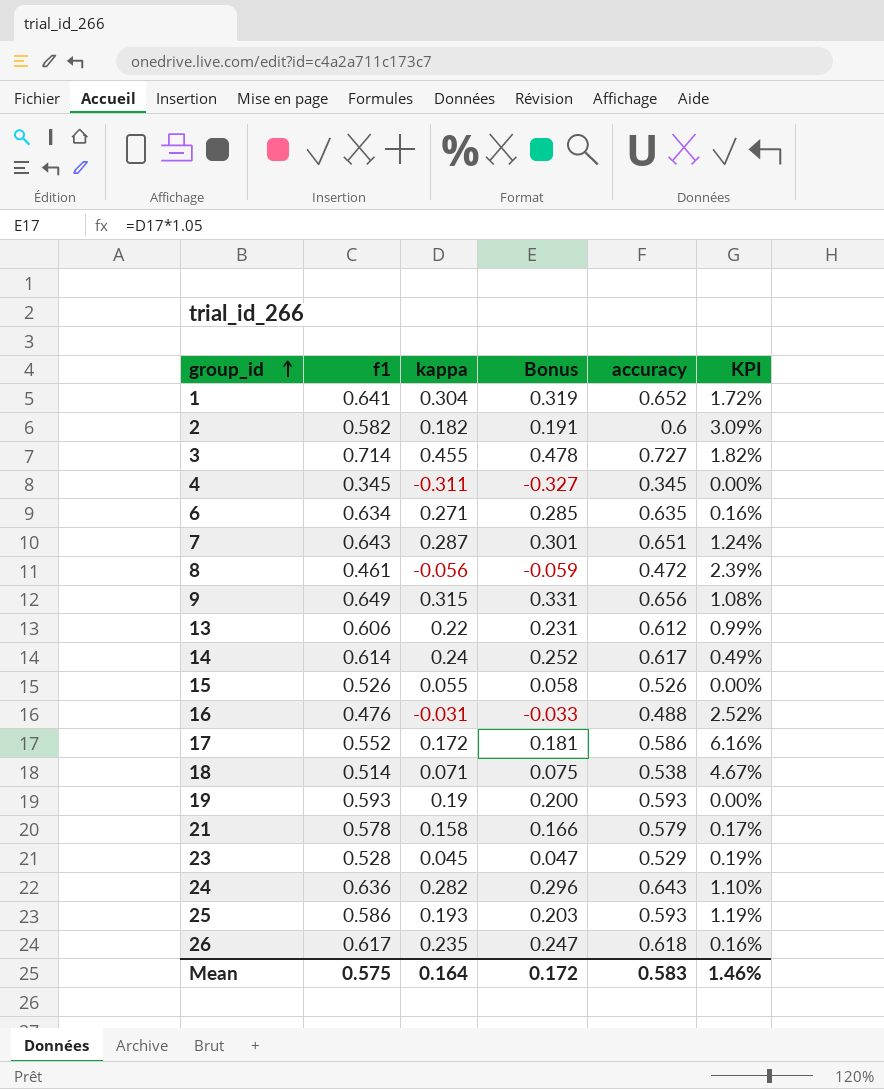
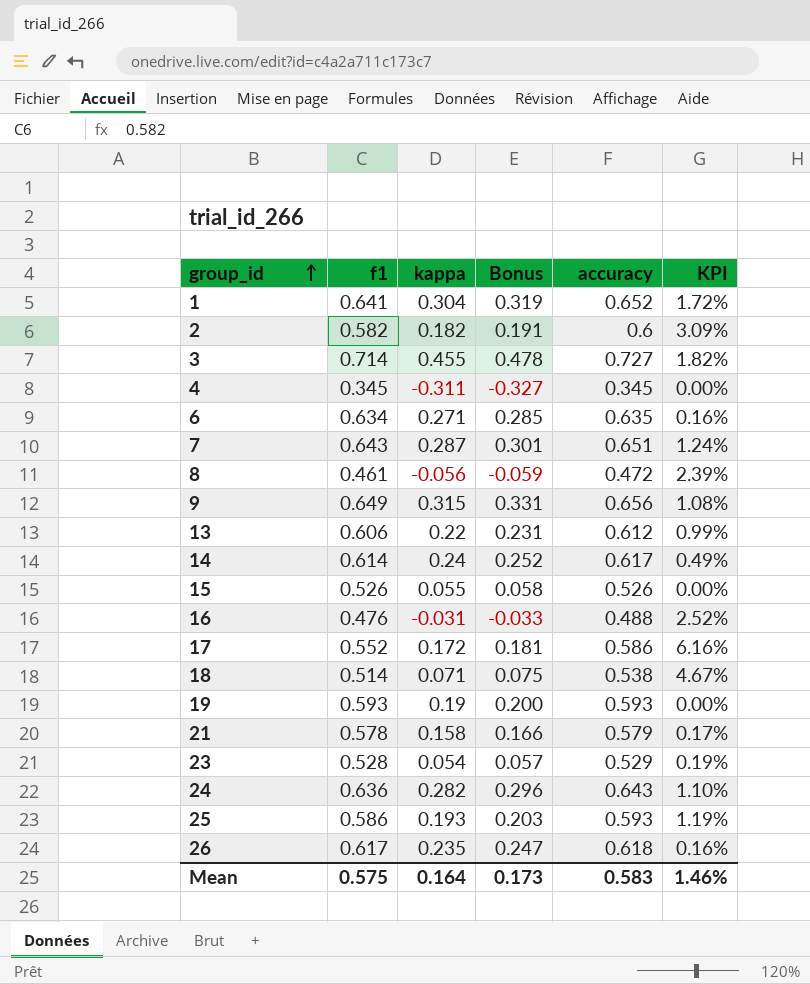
23 | kappa: 0.045 -> 0.054
23 | Bonus: 0.047 -> 0.057
Mean | Bonus: 0.172 -> 0.173

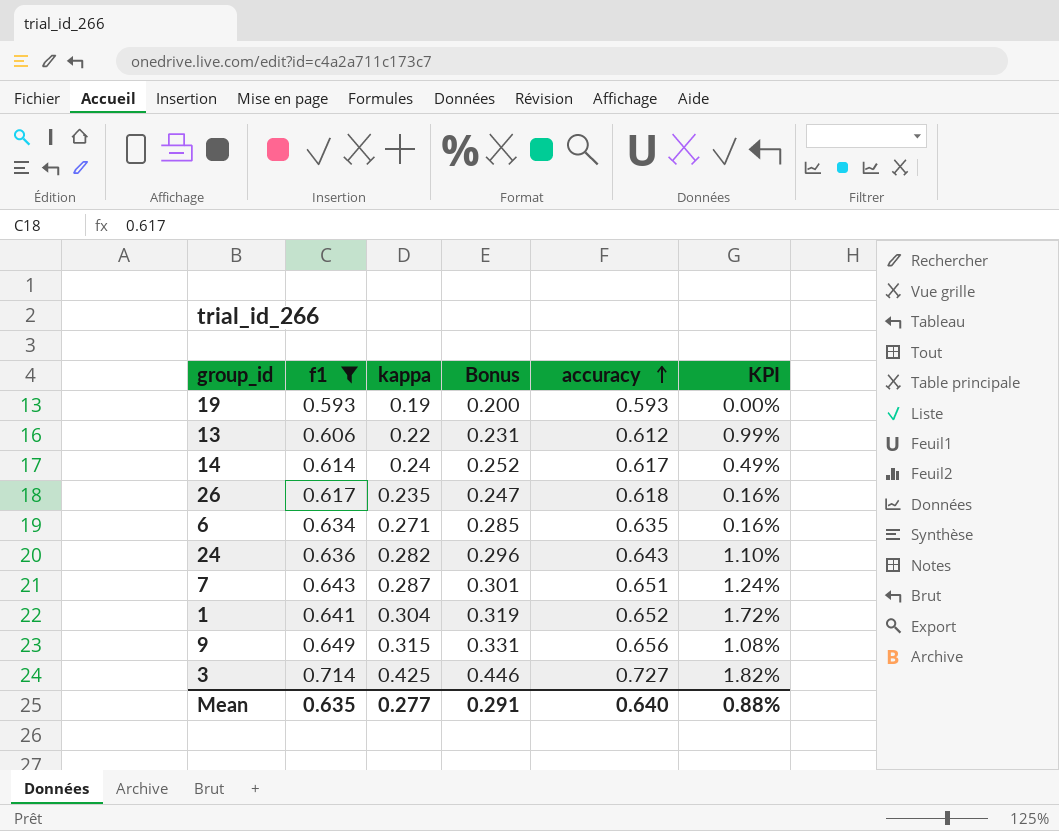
filter: none -> f1 >= 0.593
row order: group_id ascending -> accuracy ascending
3 | kappa: 0.455 -> 0.425
3 | Bonus: 0.478 -> 0.446
Mean | f1: 0.575 -> 0.635
Mean | kappa: 0.164 -> 0.277
Mean | Bonus: 0.173 -> 0.291
Mean | accuracy: 0.583 -> 0.640
Mean | KPI: 1.46% -> 0.88%

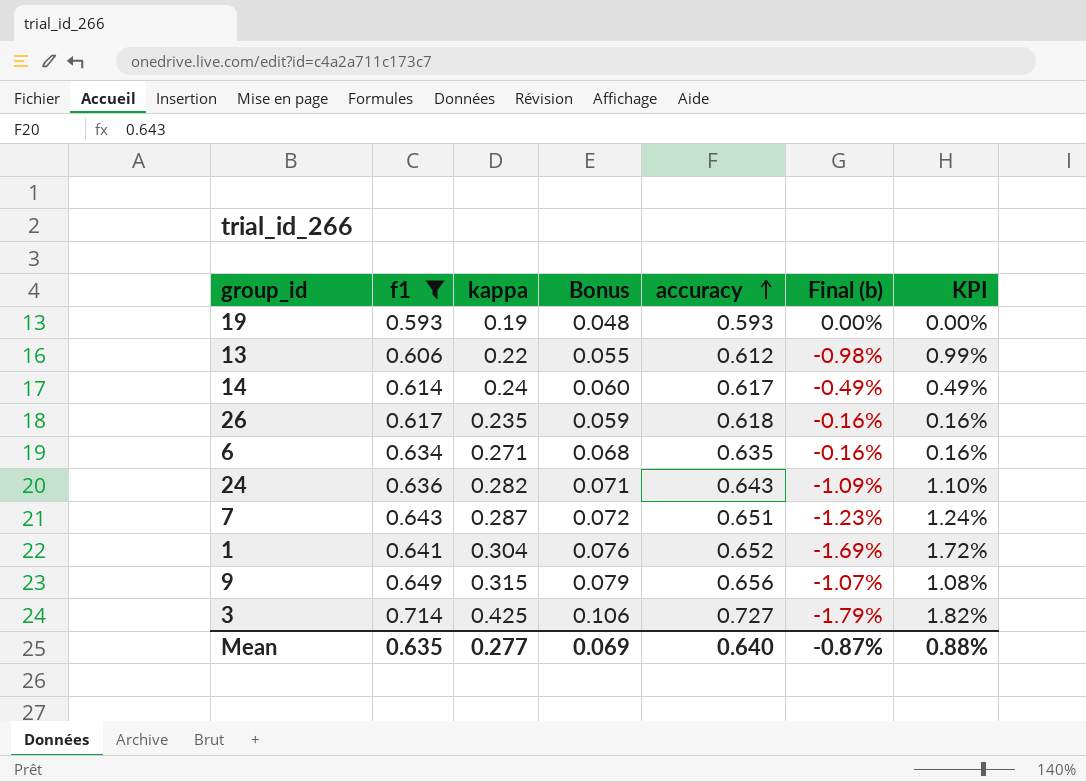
column Bonus | formula: [kappa] * 1.05 -> [kappa] * 0.25
column Final (b) | formula: none -> ([f1] - [accuracy]) / [accuracy]
Mean | Bonus: 0.291 -> 0.069

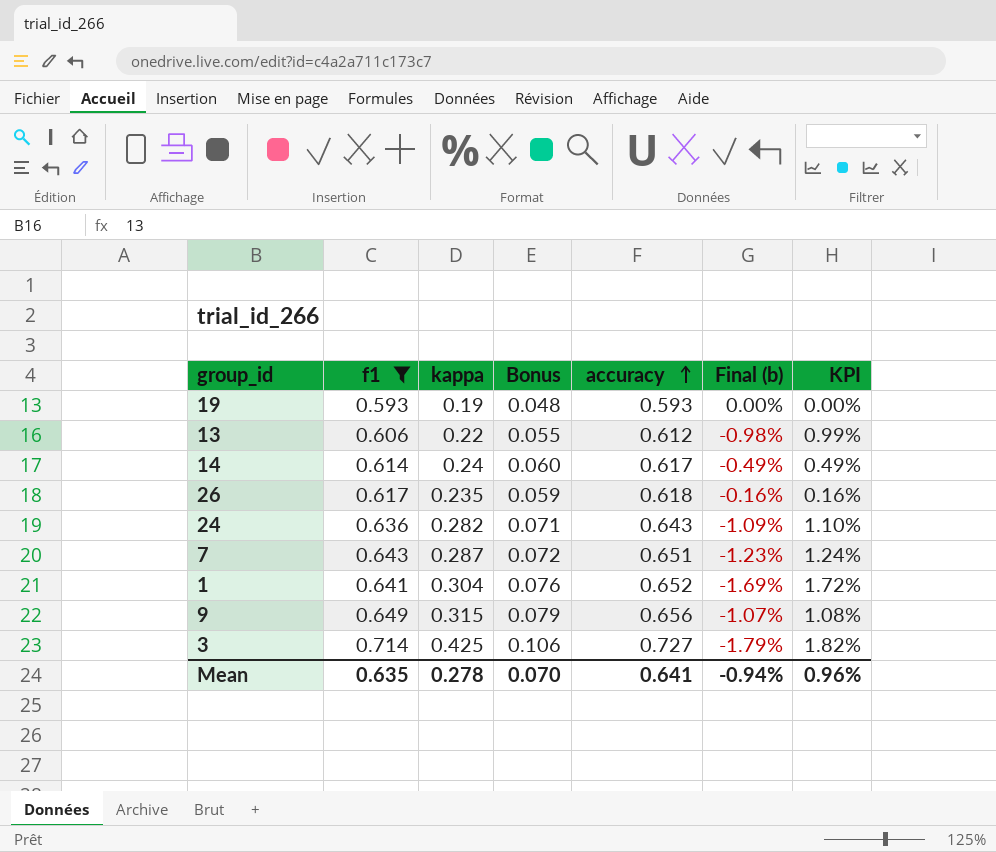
row 6: 0.634 | 0.271 | 0.068 | 0.635 | -0.16% | 0.16% -> none
Mean | kappa: 0.277 -> 0.278
Mean | Bonus: 0.069 -> 0.070
Mean | accuracy: 0.640 -> 0.641
Mean | Final (b): -0.87% -> -0.94%
Mean | KPI: 0.88% -> 0.96%

